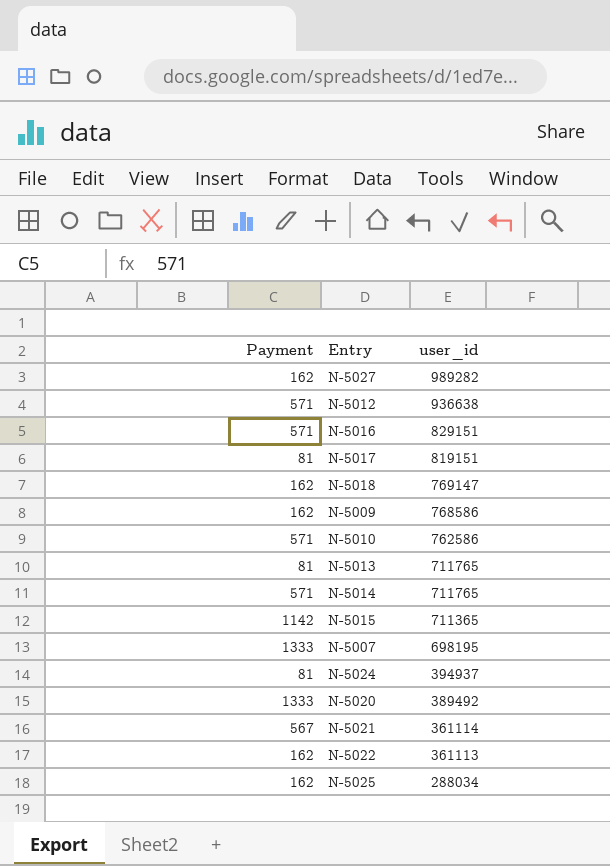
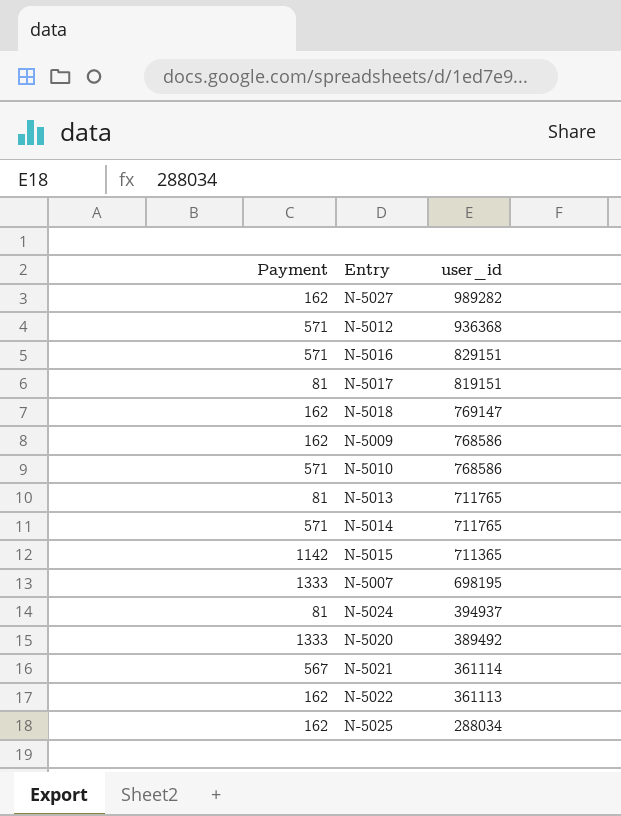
N-5012 | user_id: 936638 -> 936368
N-5010 | user_id: 762586 -> 768586

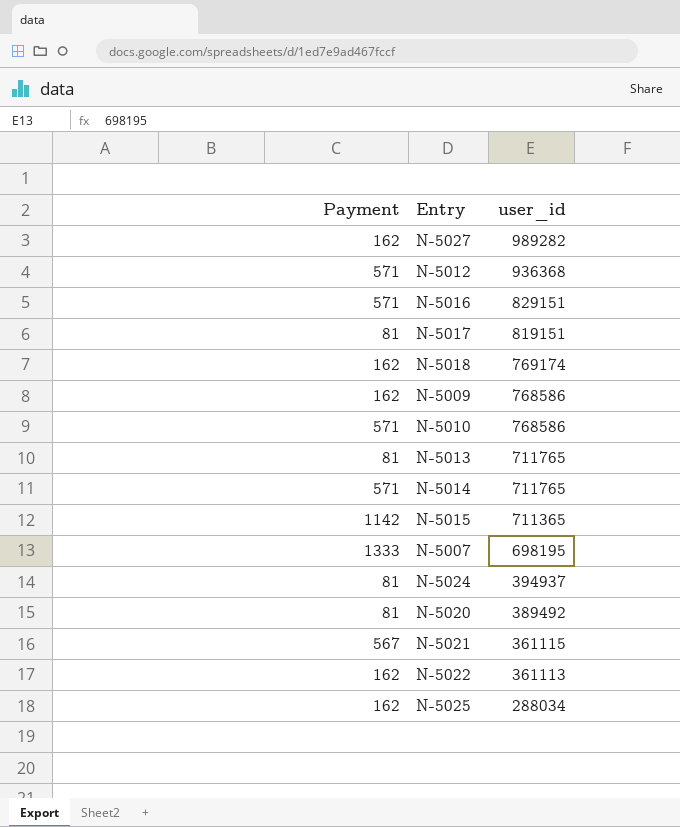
N-5018 | user_id: 769147 -> 769174
N-5020 | Payment: 1333 -> 81
N-5021 | user_id: 361114 -> 361115

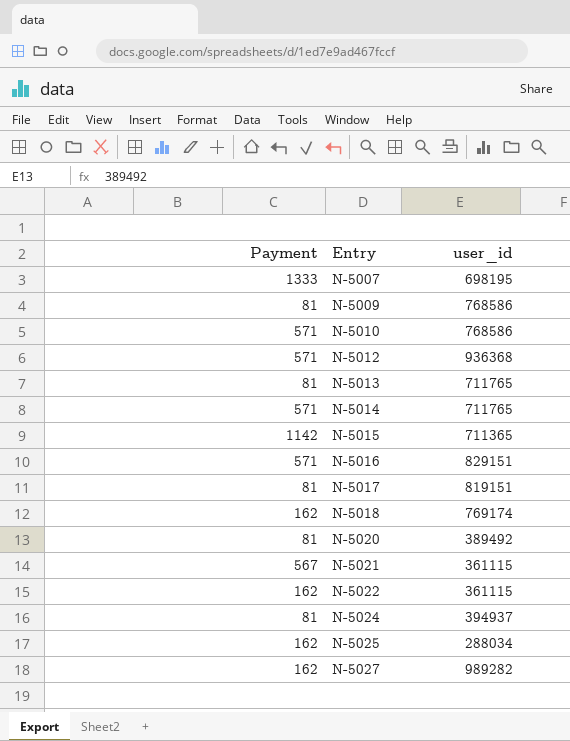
row order: user_id descending -> Entry ascending
N-5009 | Payment: 162 -> 81
N-5022 | user_id: 361113 -> 361115

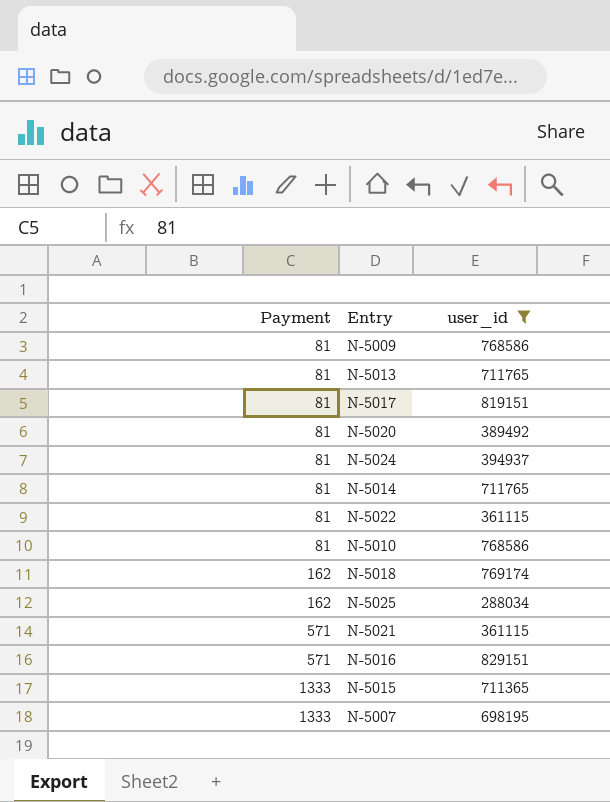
filter: none -> user_id <= 829151
row order: Entry ascending -> Payment ascending
N-5014 | Payment: 571 -> 81
N-5022 | Payment: 162 -> 81
N-5010 | Payment: 571 -> 81
N-5021 | Payment: 567 -> 571
N-5015 | Payment: 1142 -> 1333

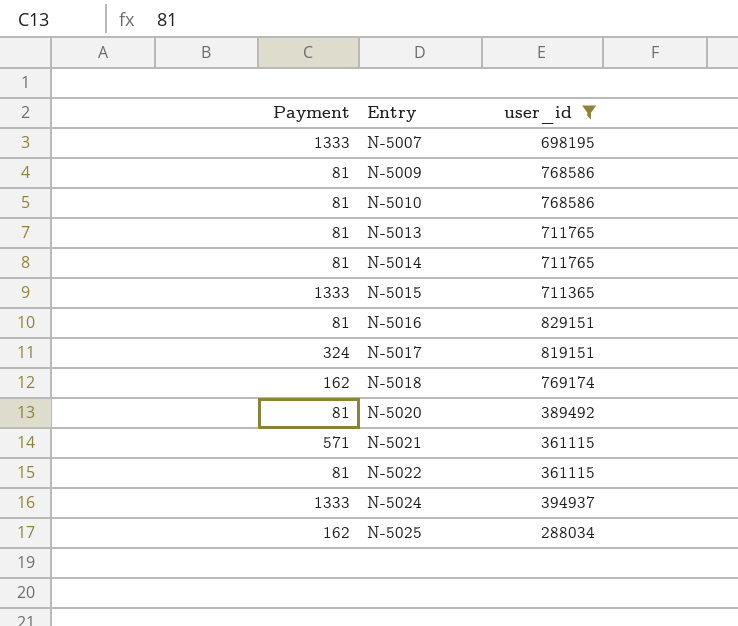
row order: Payment ascending -> Entry ascending
N-5016 | Payment: 571 -> 81
N-5017 | Payment: 81 -> 324
N-5024 | Payment: 81 -> 1333

